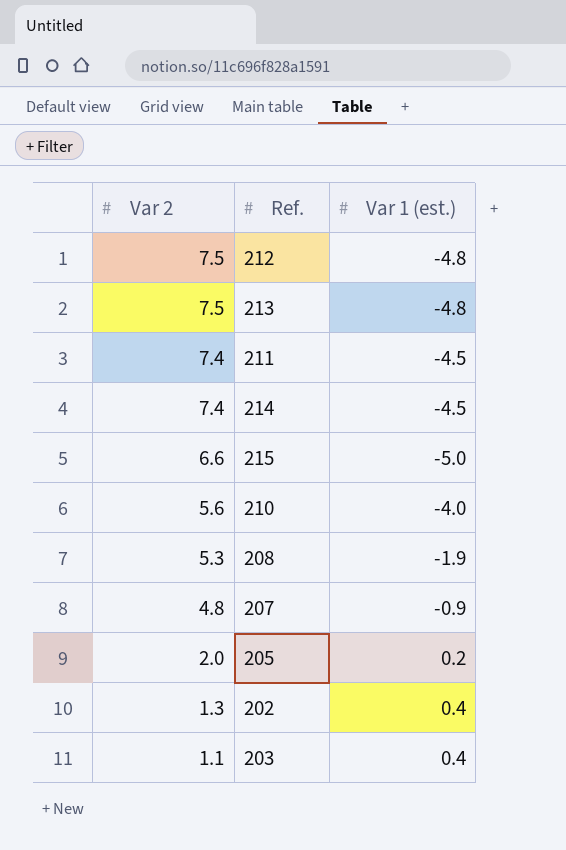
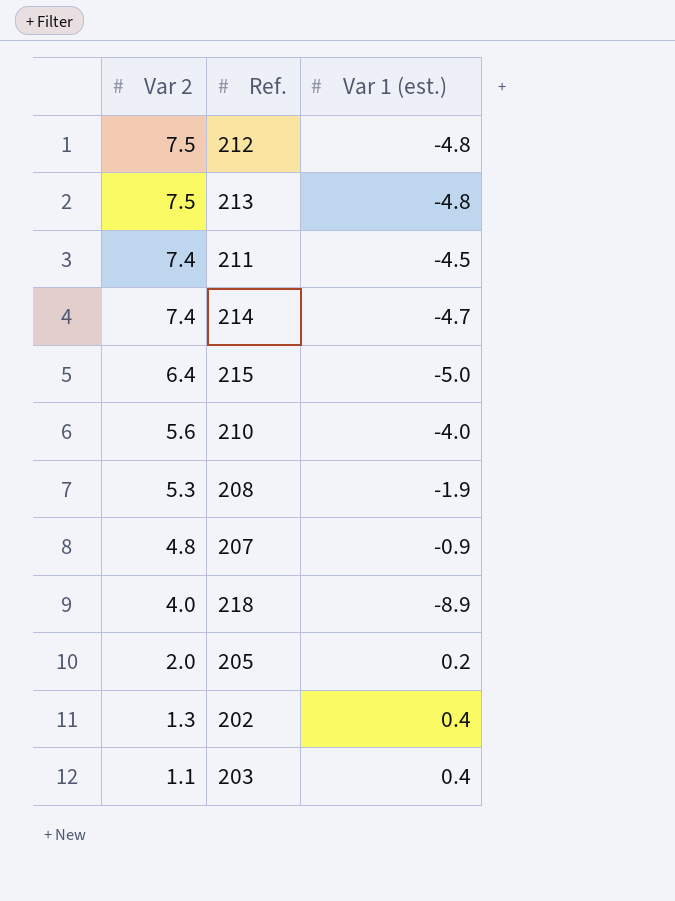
214 | Var 1 (est.): -4.5 -> -4.7
215 | Var 2: 6.6 -> 6.4
row 218: none -> 4.0 | -8.9

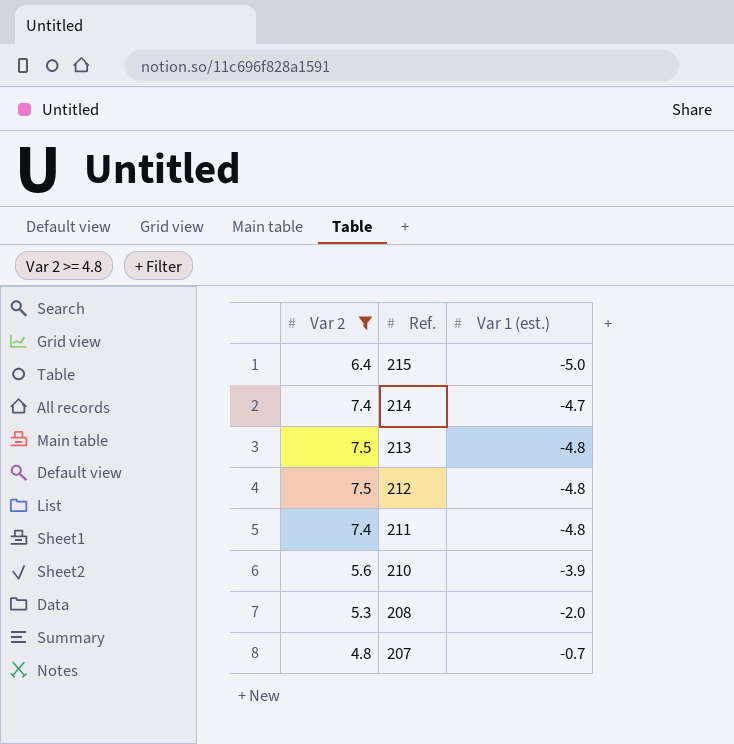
filter: none -> Var 2 >= 4.8
row order: Var 2 descending -> Ref. descending
211 | Var 1 (est.): -4.5 -> -4.8
210 | Var 1 (est.): -4.0 -> -3.9
208 | Var 1 (est.): -1.9 -> -2.0
207 | Var 1 (est.): -0.9 -> -0.7

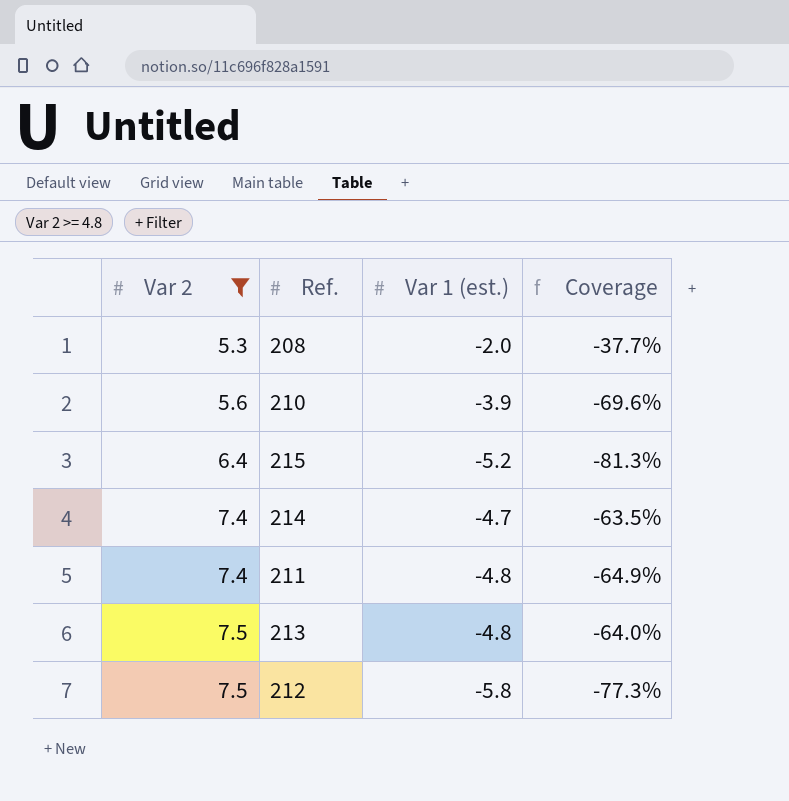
row order: Ref. descending -> Var 2 ascending
column Coverage | formula: none -> [Var 1 (est.)] / [Var 2]
row 207: 4.8 | -0.7 -> none
215 | Var 1 (est.): -5.0 -> -5.2
212 | Var 1 (est.): -4.8 -> -5.8

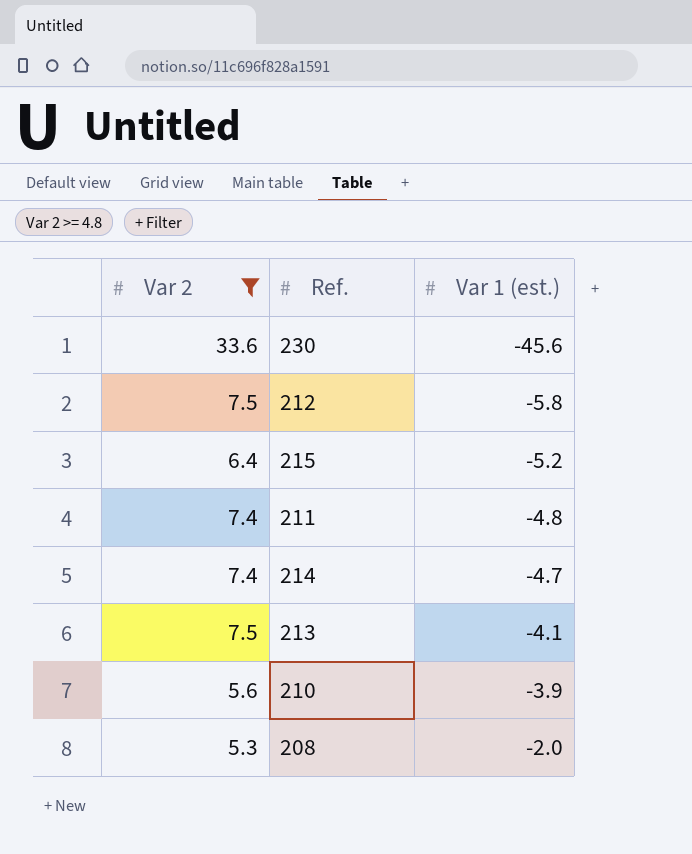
row order: Var 2 ascending -> Var 1 (est.) ascending
column Coverage | formula: [Var 1 (est.)] / [Var 2] -> none
row 230: none -> 33.6 | -45.6
213 | Var 1 (est.): -4.8 -> -4.1

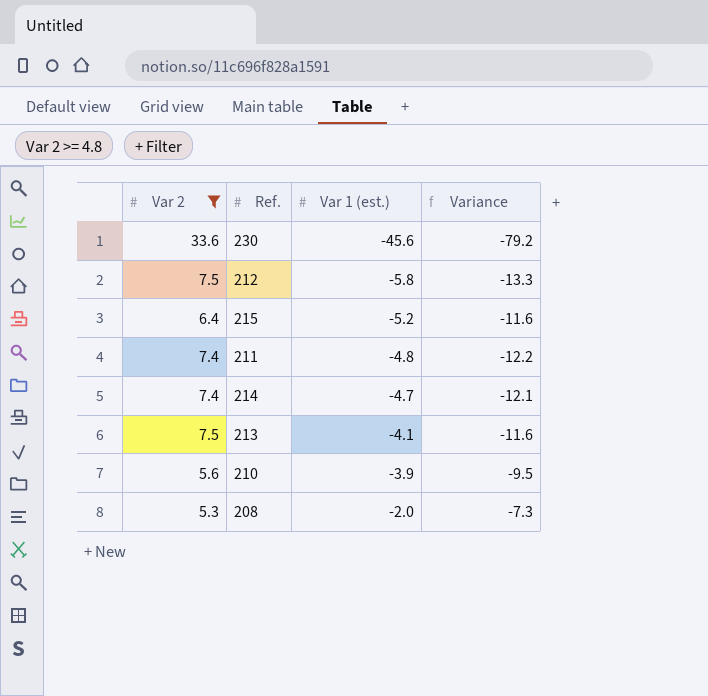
column Variance | formula: none -> [Var 1 (est.)] - [Var 2]

